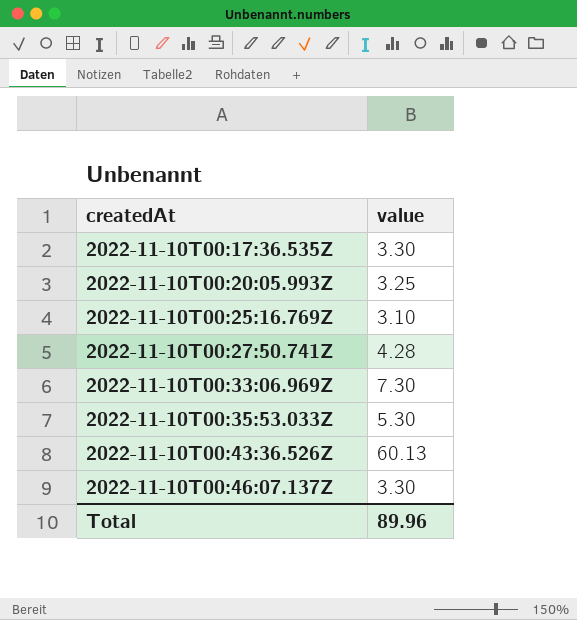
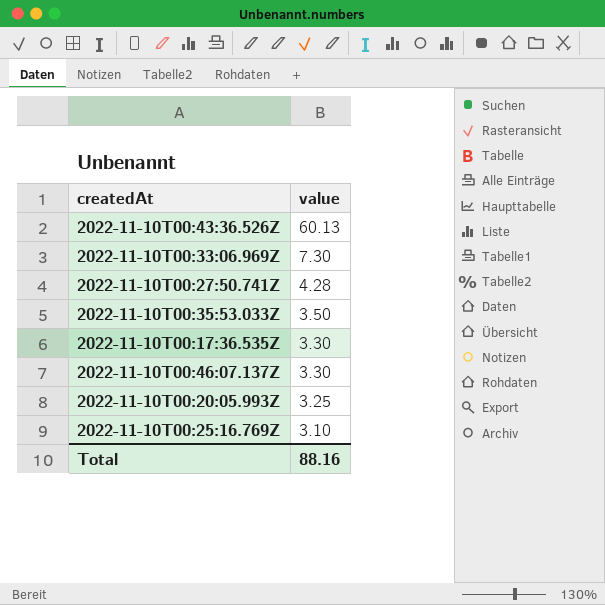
row order: createdAt ascending -> value descending
2022-11-10T00:35:53.033Z | value: 5.30 -> 3.50
Total | value: 89.96 -> 88.16

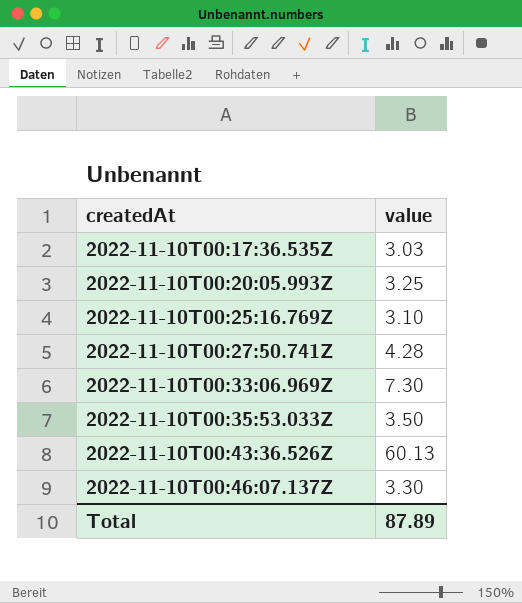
row order: value descending -> createdAt ascending
2022-11-10T00:17:36.535Z | value: 3.30 -> 3.03
Total | value: 88.16 -> 87.89

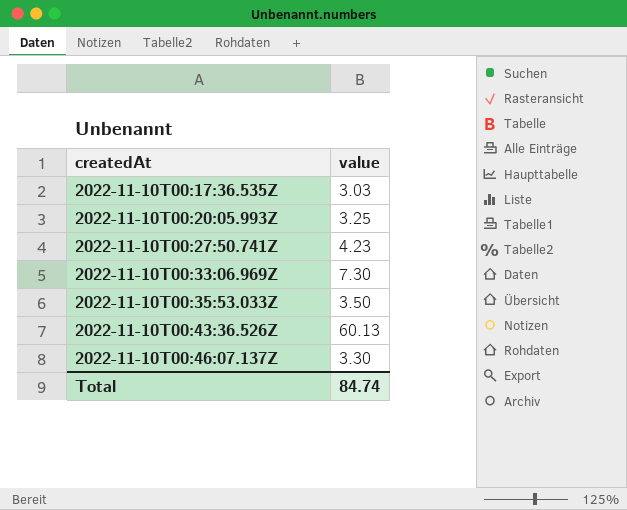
row 2022-11-10T00:25:16.769Z: 3.10 -> none
2022-11-10T00:27:50.741Z | value: 4.28 -> 4.23
Total | value: 87.89 -> 84.74

